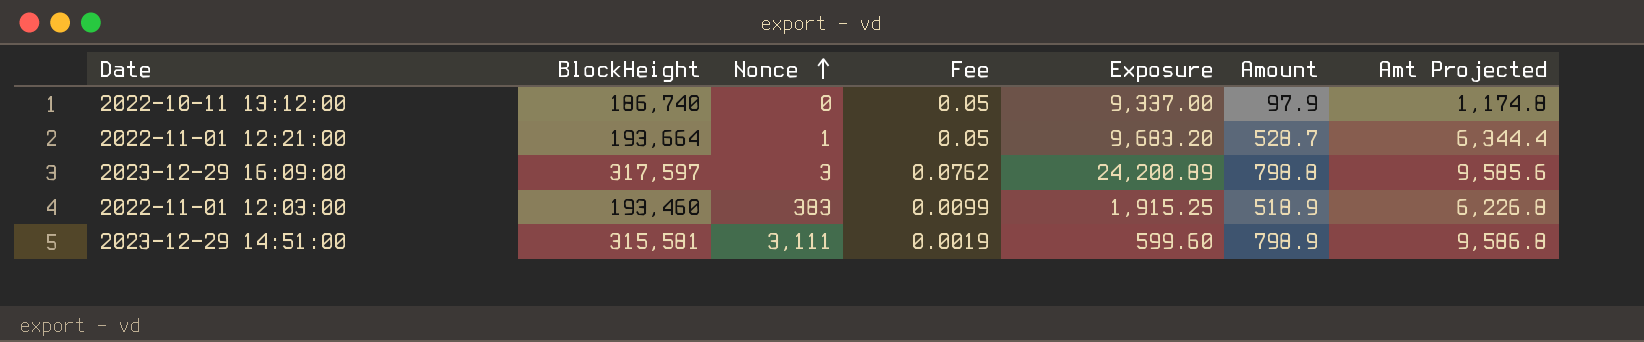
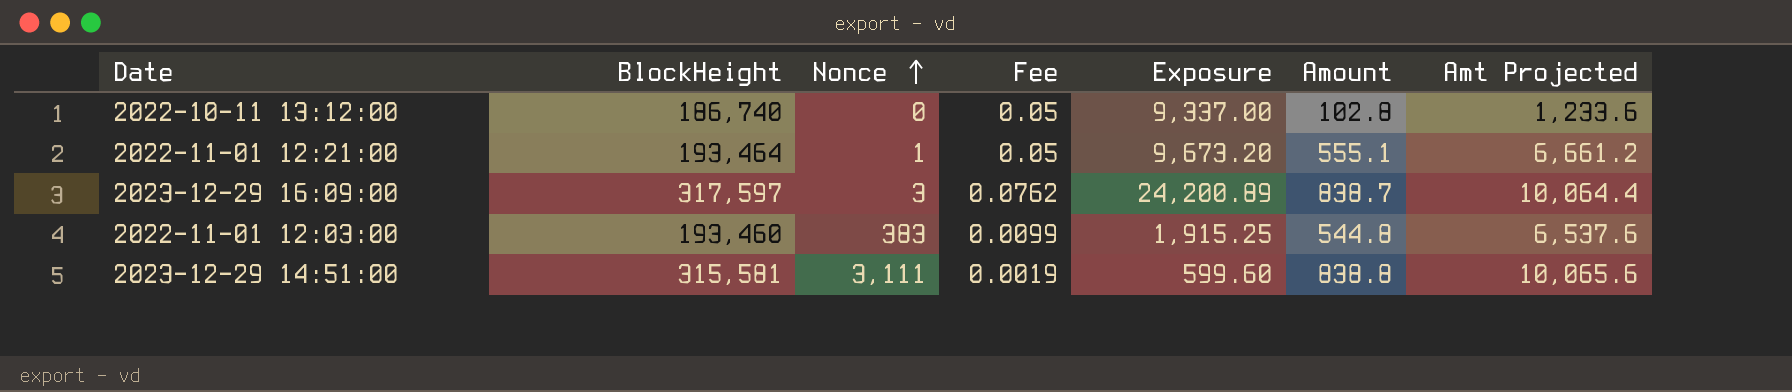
2022-10-11 13:12:00 | Amount: 97.9 -> 102.8
2022-10-11 13:12:00 | Amt Projected: 1,174.8 -> 1,233.6
2022-11-01 12:21:00 | BlockHeight: 193,664 -> 193,464
2022-11-01 12:21:00 | Exposure: 9,683.20 -> 9,673.20
2022-11-01 12:21:00 | Amount: 528.7 -> 555.1
2022-11-01 12:21:00 | Amt Projected: 6,344.4 -> 6,661.2
2023-12-29 16:09:00 | Amount: 798.8 -> 838.7
2023-12-29 16:09:00 | Amt Projected: 9,585.6 -> 10,064.4
2022-11-01 12:03:00 | Amount: 518.9 -> 544.8
2022-11-01 12:03:00 | Amt Projected: 6,226.8 -> 6,537.6
2023-12-29 14:51:00 | Amount: 798.9 -> 838.8
2023-12-29 14:51:00 | Amt Projected: 9,586.8 -> 10,065.6

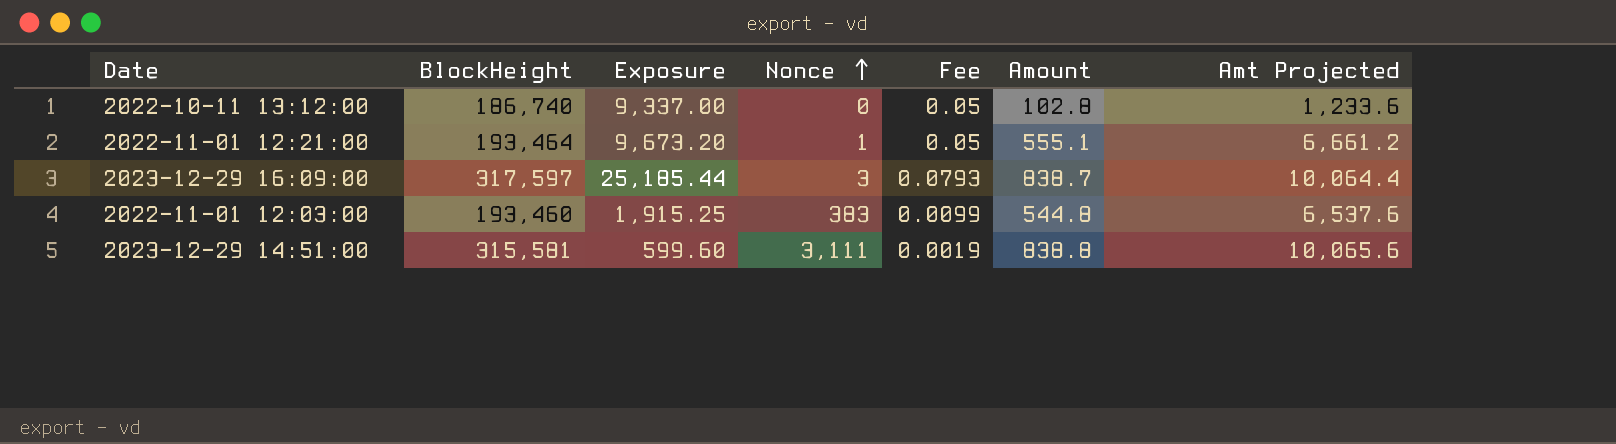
column Exposure | position: 5 -> 3
2023-12-29 16:09:00 | Exposure: 24,200.89 -> 25,185.44
2023-12-29 16:09:00 | Fee: 0.0762 -> 0.0793

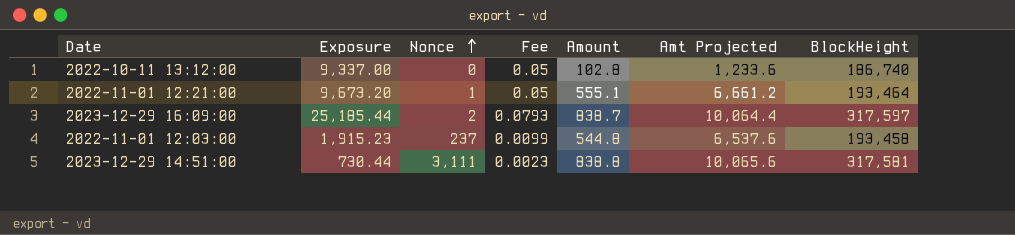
column BlockHeight | position: 2 -> 7
2023-12-29 16:09:00 | Nonce: 3 -> 2
2022-11-01 12:03:00 | Exposure: 1,915.25 -> 1,915.23
2022-11-01 12:03:00 | Nonce: 383 -> 237
2022-11-01 12:03:00 | BlockHeight: 193,460 -> 193,458
2023-12-29 14:51:00 | Exposure: 599.60 -> 730.44
2023-12-29 14:51:00 | Fee: 0.0019 -> 0.0023
2023-12-29 14:51:00 | BlockHeight: 315,581 -> 317,581

